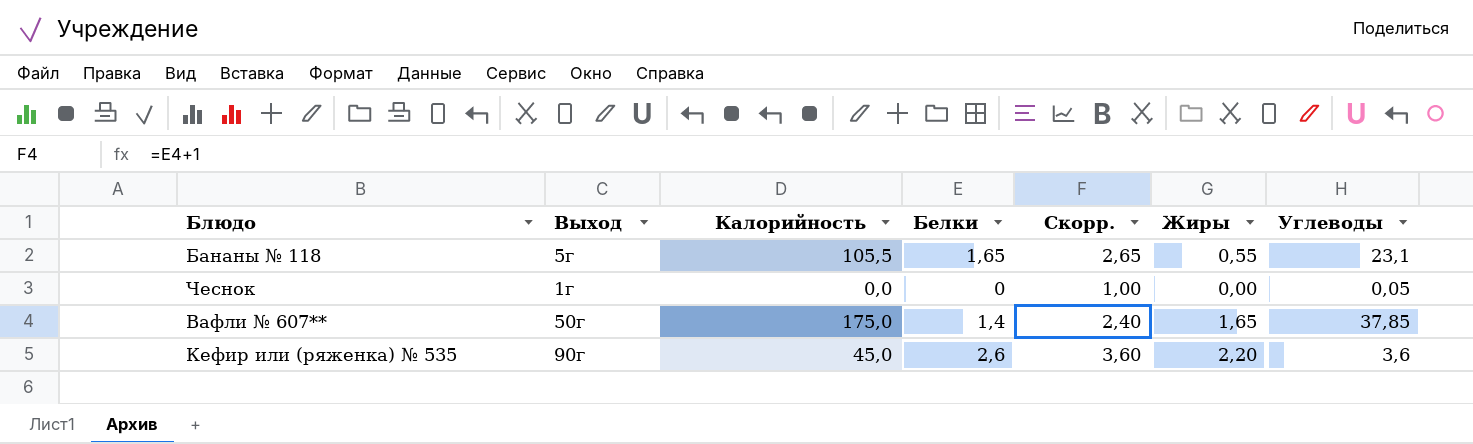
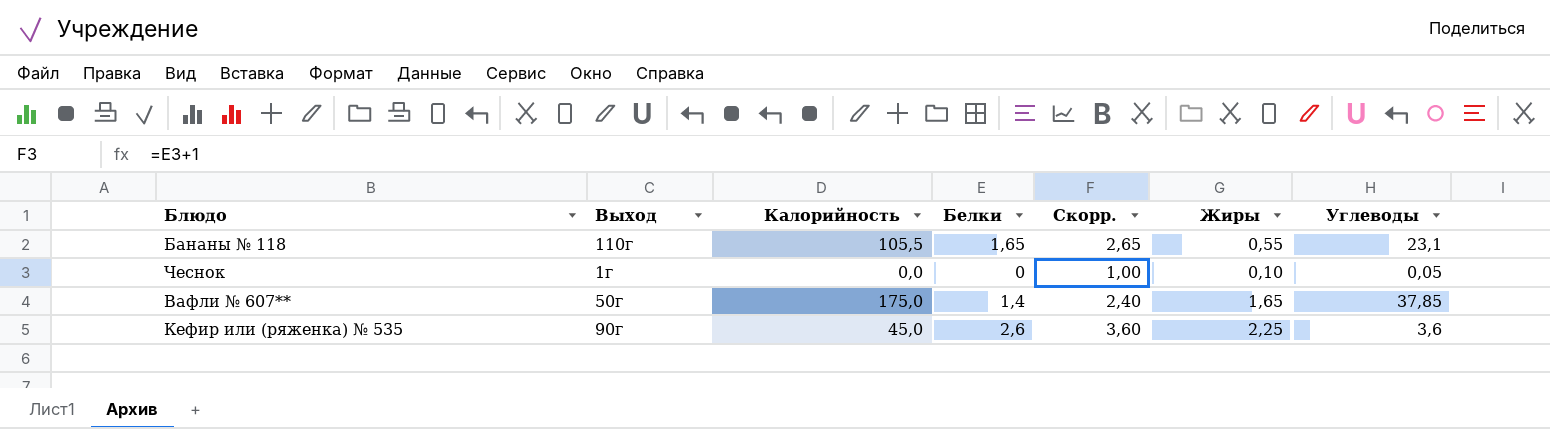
Бананы № 118 | Выход: 5г -> 110г
Чеснок | Жиры: 0,00 -> 0,10
Кефир или (ряженка) № 535 | Жиры: 2,20 -> 2,25

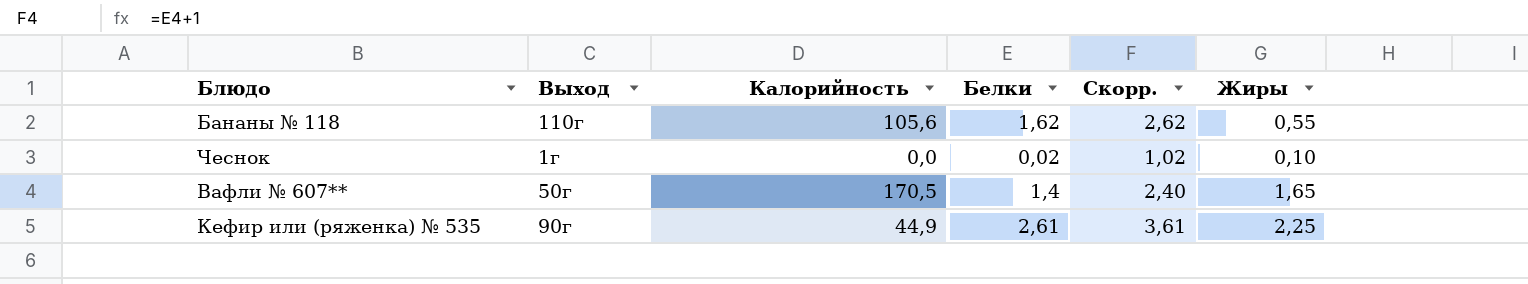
column Углеводы | position: 7 -> none
Бананы № 118 | Калорийность: 105,5 -> 105,6
Бананы № 118 | Белки: 1,65 -> 1,62
Бананы № 118 | Скорр.: 2,65 -> 2,62
Чеснок | Белки: 0 -> 0,02
Чеснок | Скорр.: 1,00 -> 1,02
Вафли № 607** | Калорийность: 175,0 -> 170,5
Кефир или (ряженка) № 535 | Калорийность: 45,0 -> 44,9
Кефир или (ряженка) № 535 | Белки: 2,6 -> 2,61
Кефир или (ряженка) № 535 | Скорр.: 3,60 -> 3,61

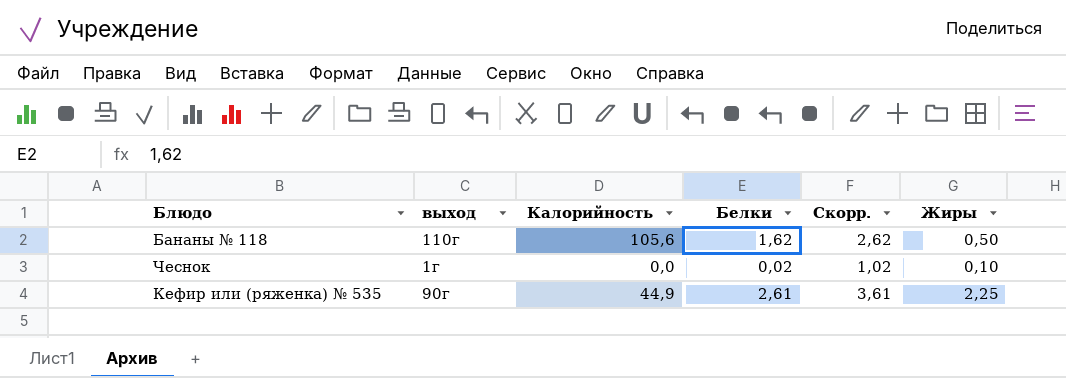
column name: Выход -> выход
row Вафли № 607**: 50г | 170,5 | 1,4 | 2,40 | 1,65 -> none
Бананы № 118 | Жиры: 0,55 -> 0,50

